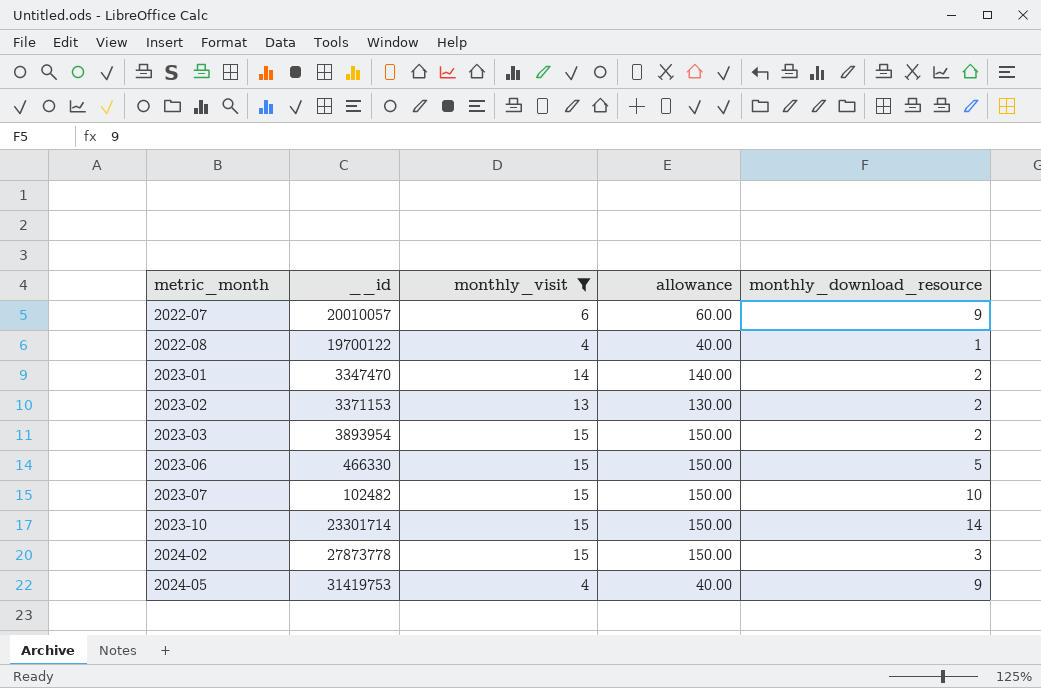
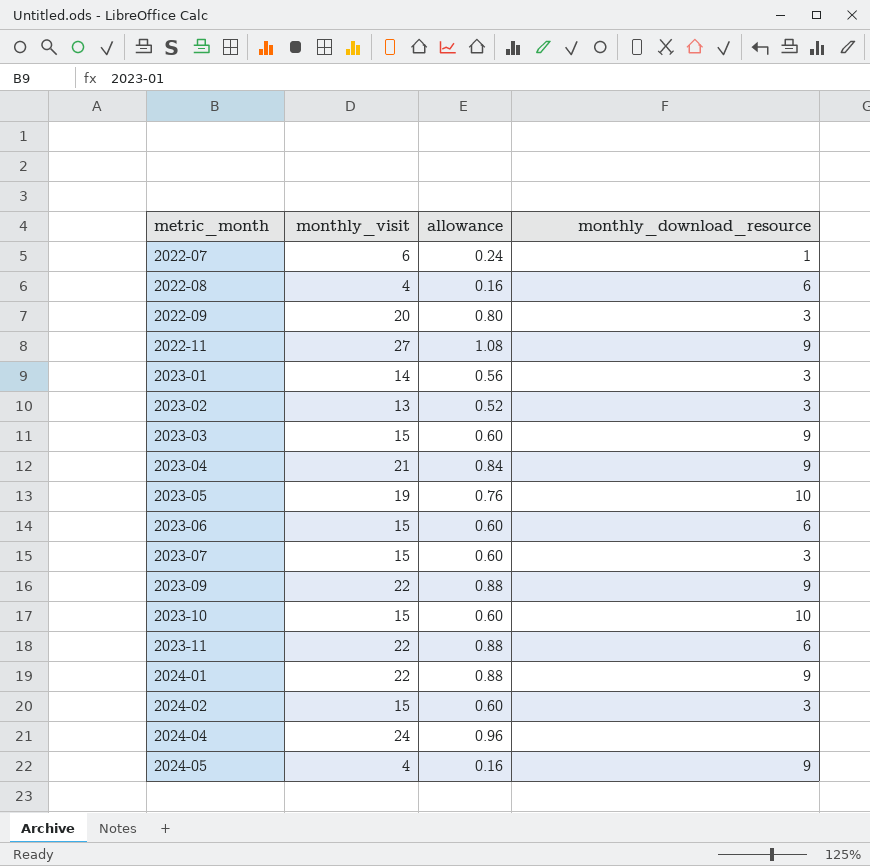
filter: monthly_visit <= 15 -> none
column __id | position: 2 -> none
column allowance | formula: [monthly_visit] * 10 -> [monthly_visit] * 0.04
2022-07 | monthly_download_resource: 9 -> 1
2022-08 | monthly_download_resource: 1 -> 6
2023-01 | monthly_download_resource: 2 -> 3
2023-02 | monthly_download_resource: 2 -> 3
2023-03 | monthly_download_resource: 2 -> 9
2023-06 | monthly_download_resource: 5 -> 6
2023-07 | monthly_download_resource: 10 -> 3
2023-10 | monthly_download_resource: 14 -> 10

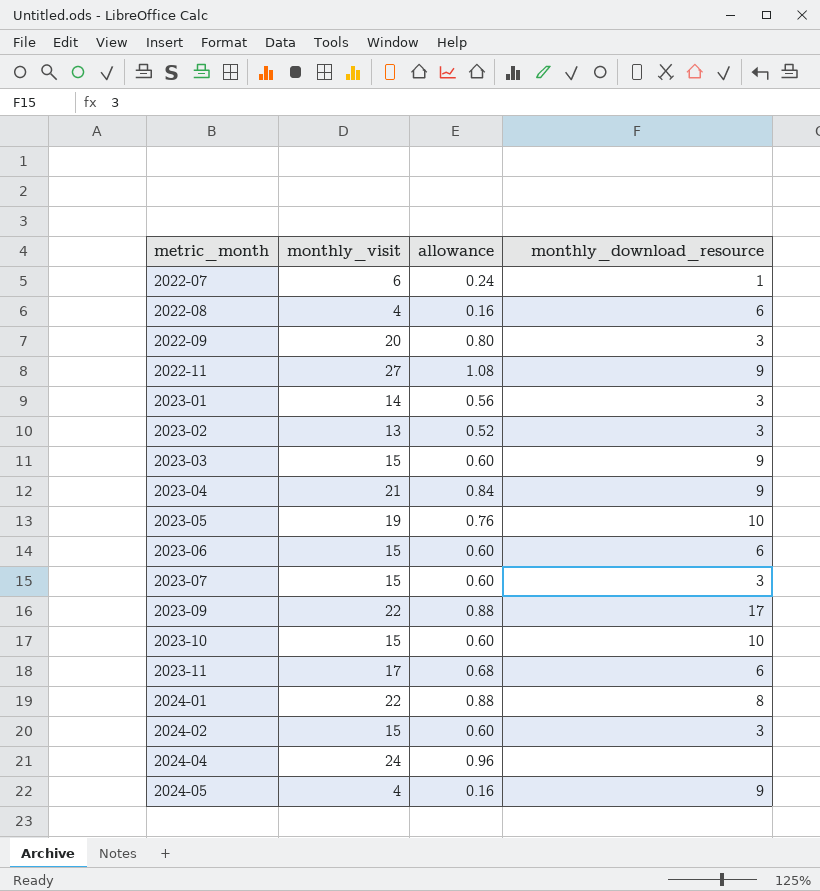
2023-09 | monthly_download_resource: 9 -> 17
2023-11 | monthly_visit: 22 -> 17
2023-11 | allowance: 0.88 -> 0.68
2024-01 | monthly_download_resource: 9 -> 8

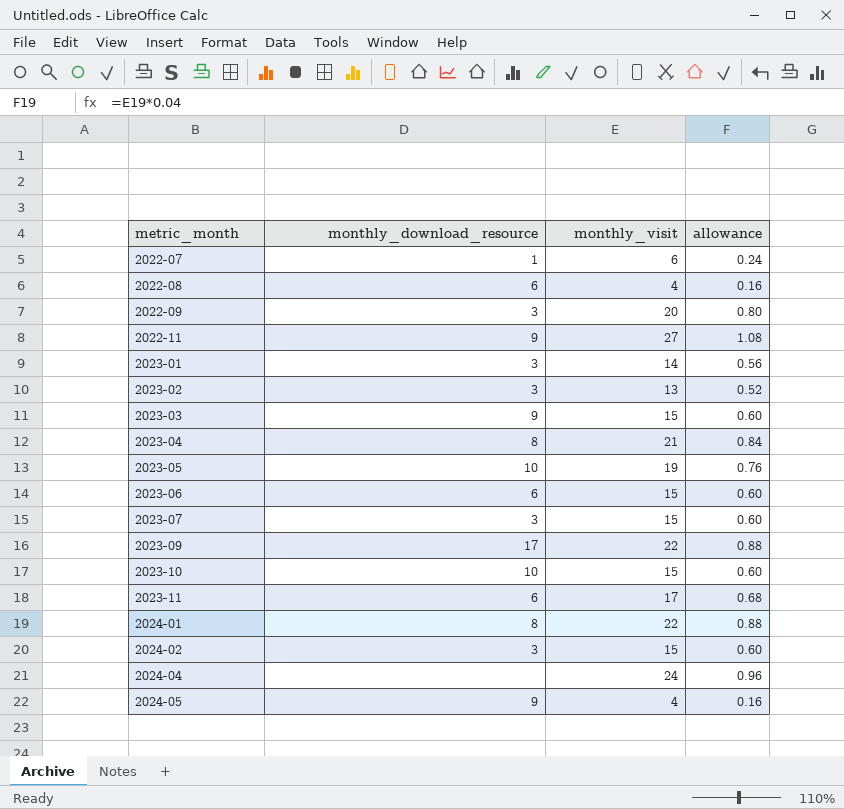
column monthly_download_resource | position: 4 -> 2
2023-04 | monthly_download_resource: 9 -> 8

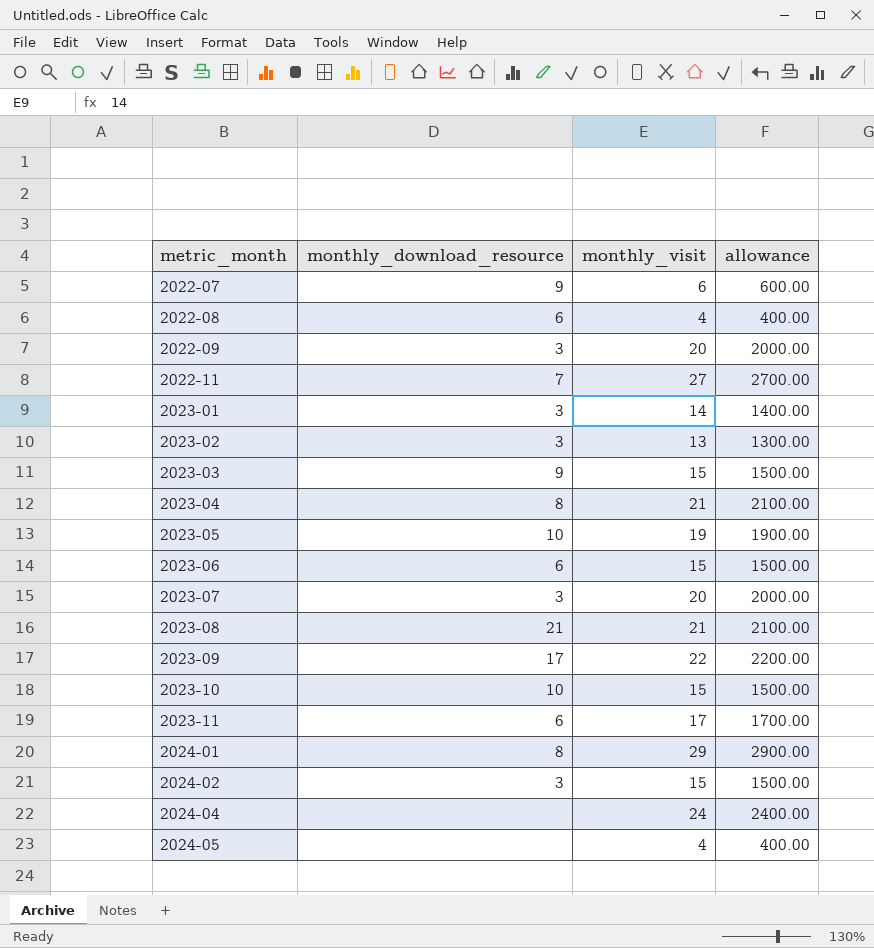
column allowance | formula: [monthly_visit] * 0.04 -> [monthly_visit] * 100
2022-07 | monthly_download_resource: 1 -> 9
2022-11 | monthly_download_resource: 9 -> 7
2023-07 | monthly_visit: 15 -> 20
row 2023-08: none -> 21 | 21 | 2100.00
2024-01 | monthly_visit: 22 -> 29
2024-05 | monthly_download_resource: 9 -> none

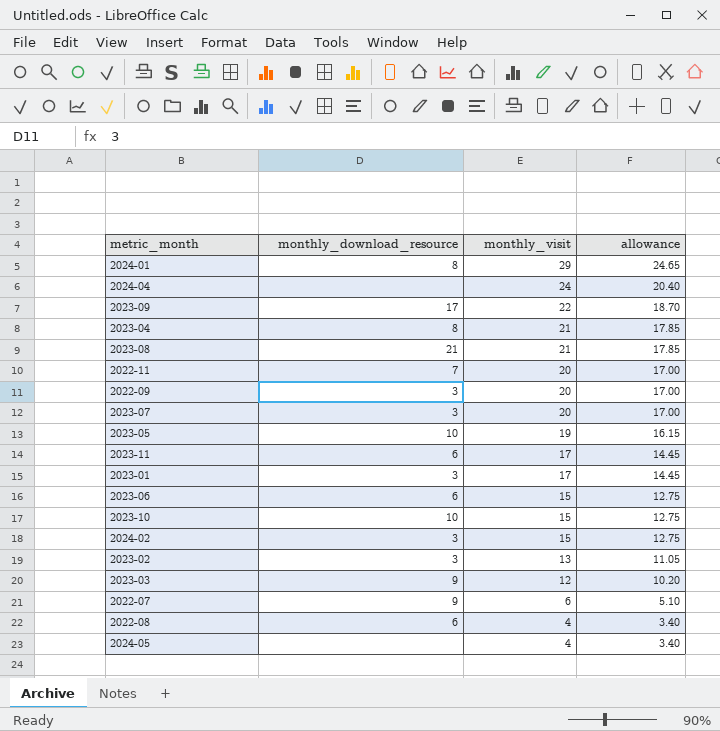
row order: metric_month ascending -> monthly_visit descending
column allowance | formula: [monthly_visit] * 100 -> [monthly_visit] * 0.85
2022-11 | monthly_visit: 27 -> 20
2023-01 | monthly_visit: 14 -> 17
2023-03 | monthly_visit: 15 -> 12

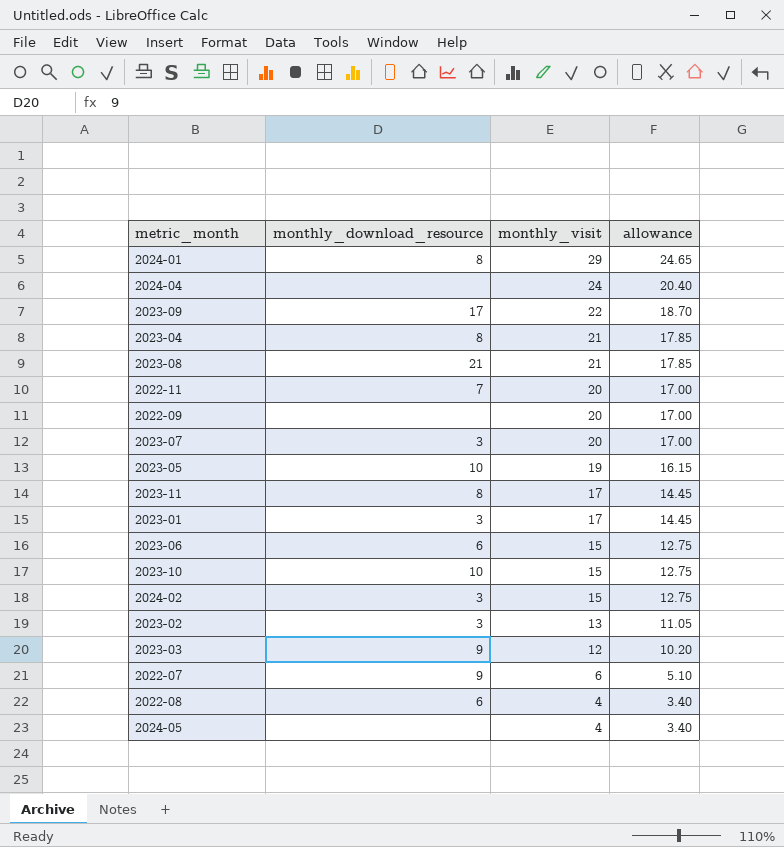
2022-09 | monthly_download_resource: 3 -> none
2023-11 | monthly_download_resource: 6 -> 8

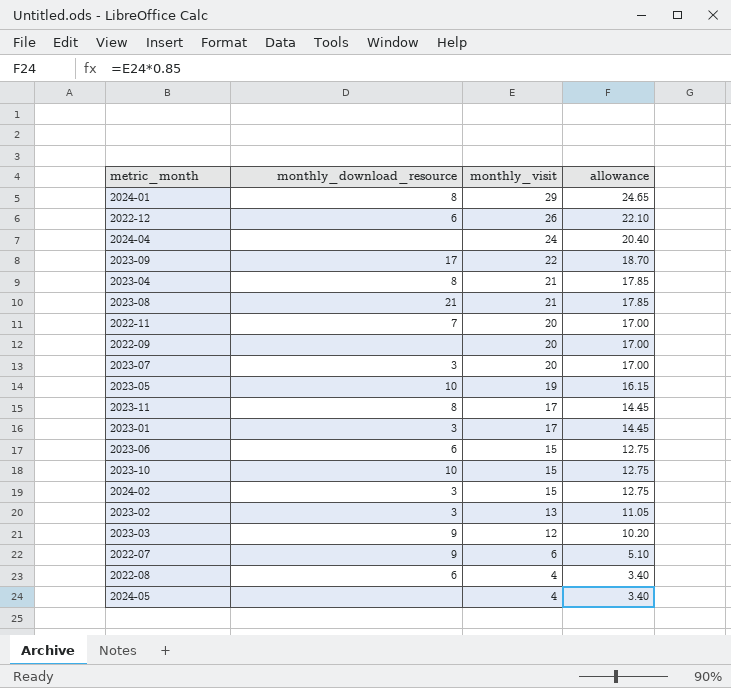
row 2022-12: none -> 6 | 26 | 22.10

